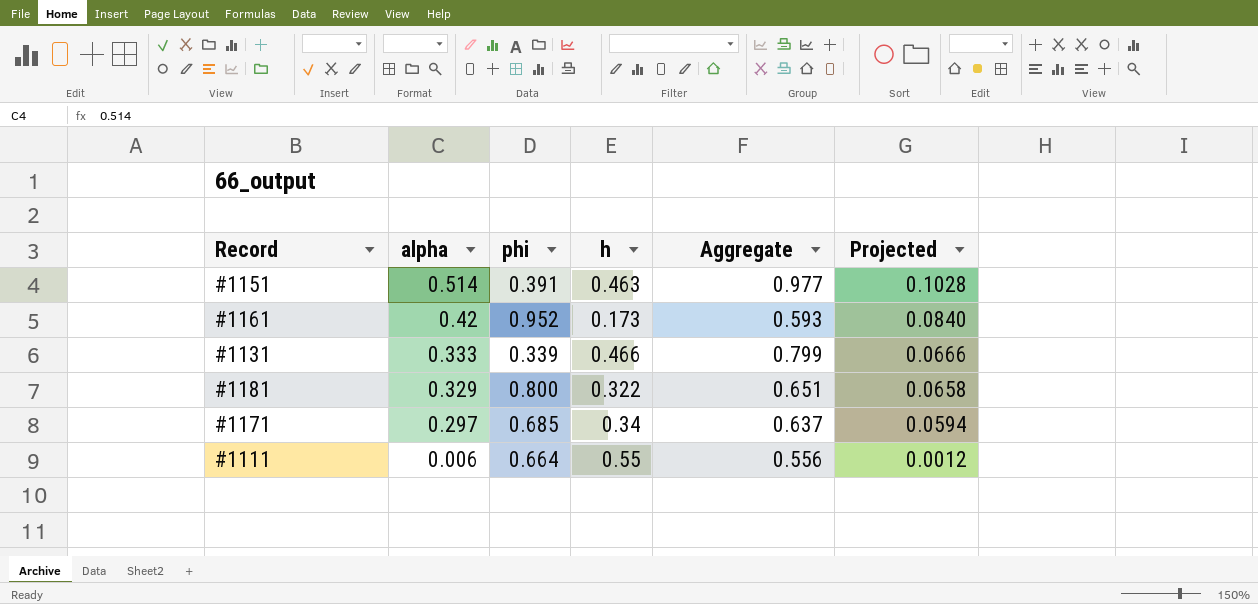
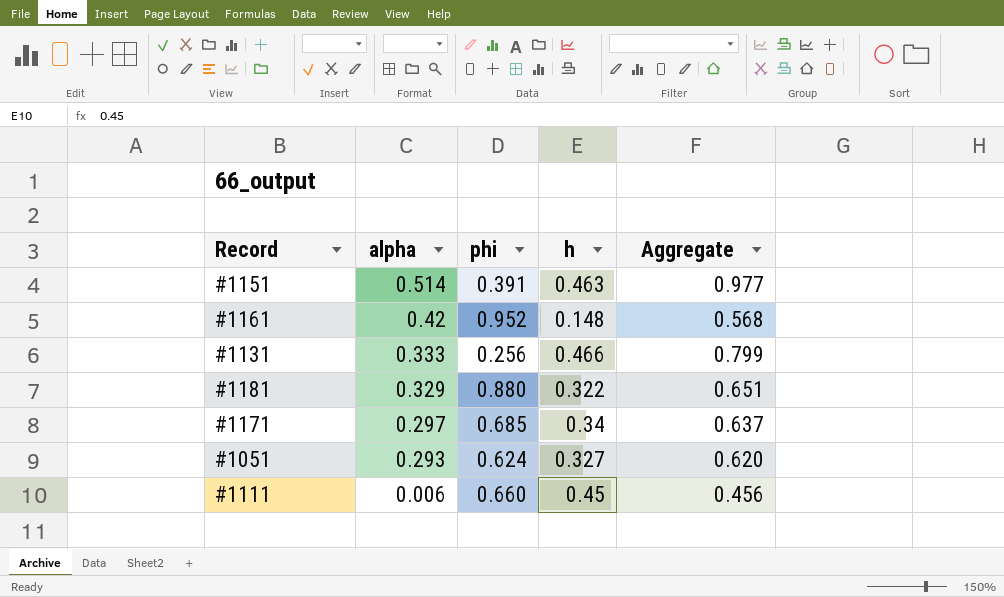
column Projected | formula: [alpha] * 0.2 -> none
#1161 | h: 0.173 -> 0.148
#1161 | Aggregate: 0.593 -> 0.568
#1131 | phi: 0.339 -> 0.256
#1181 | phi: 0.800 -> 0.880
row #1051: none -> 0.293 | 0.624 | 0.327 | 0.620
#1111 | phi: 0.664 -> 0.660
#1111 | h: 0.55 -> 0.45
#1111 | Aggregate: 0.556 -> 0.456

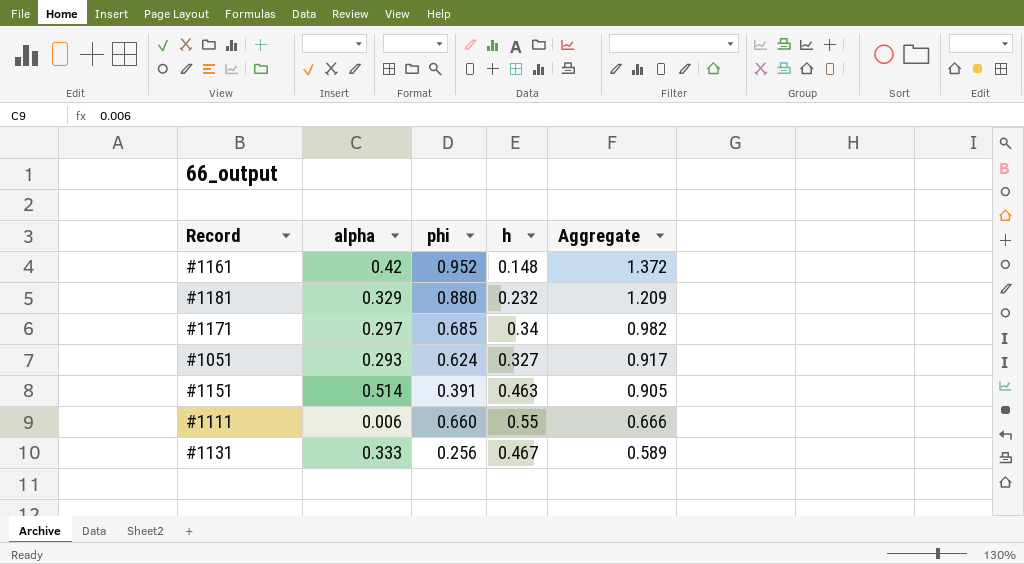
row order: alpha descending -> Aggregate descending
column Aggregate | formula: [alpha] + [h] -> [alpha] + [phi]
#1181 | h: 0.322 -> 0.232
#1111 | h: 0.45 -> 0.55
#1131 | h: 0.466 -> 0.467

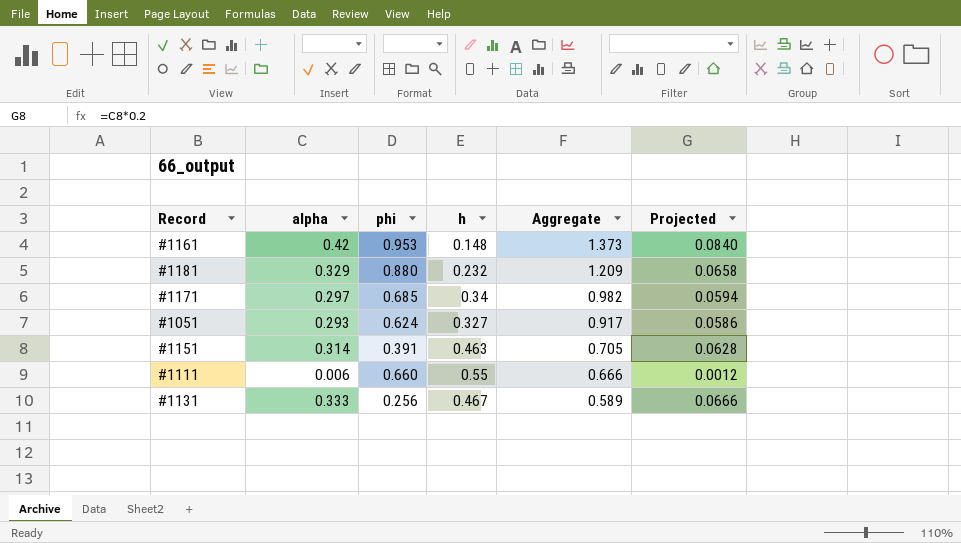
column Projected | formula: none -> [alpha] * 0.2
#1161 | phi: 0.952 -> 0.953
#1161 | Aggregate: 1.372 -> 1.373
#1151 | alpha: 0.514 -> 0.314
#1151 | Aggregate: 0.905 -> 0.705

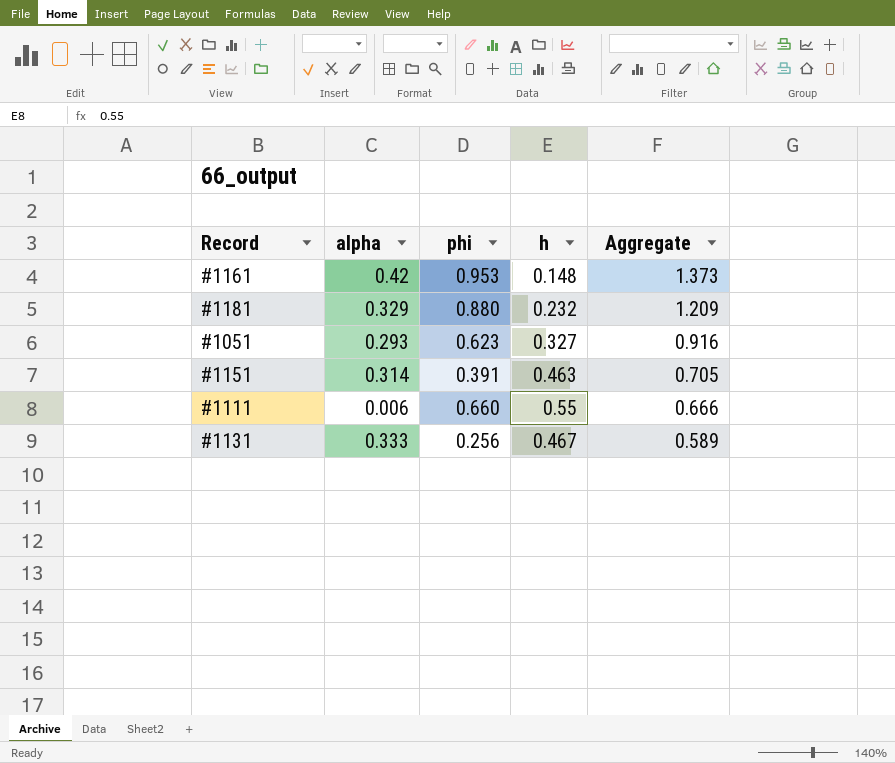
column Projected | formula: [alpha] * 0.2 -> none
row #1171: 0.297 | 0.685 | 0.34 | 0.982 | 0.0594 -> none
#1051 | phi: 0.624 -> 0.623
#1051 | Aggregate: 0.917 -> 0.916

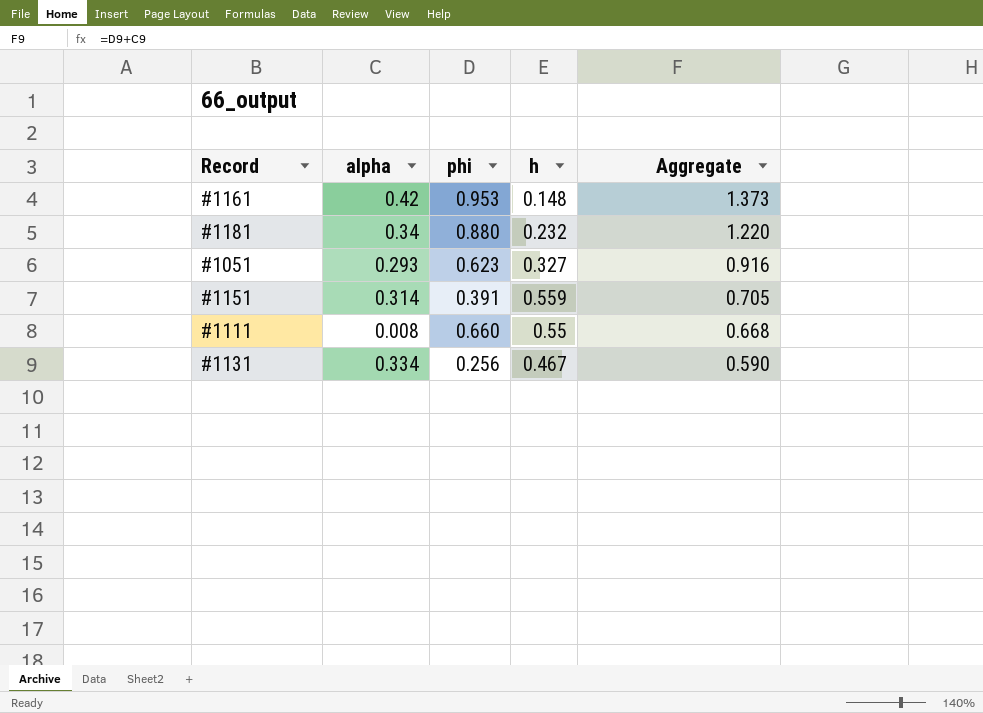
#1181 | alpha: 0.329 -> 0.34
#1181 | Aggregate: 1.209 -> 1.220
#1151 | h: 0.463 -> 0.559
#1111 | alpha: 0.006 -> 0.008
#1111 | Aggregate: 0.666 -> 0.668
#1131 | alpha: 0.333 -> 0.334
#1131 | Aggregate: 0.589 -> 0.590

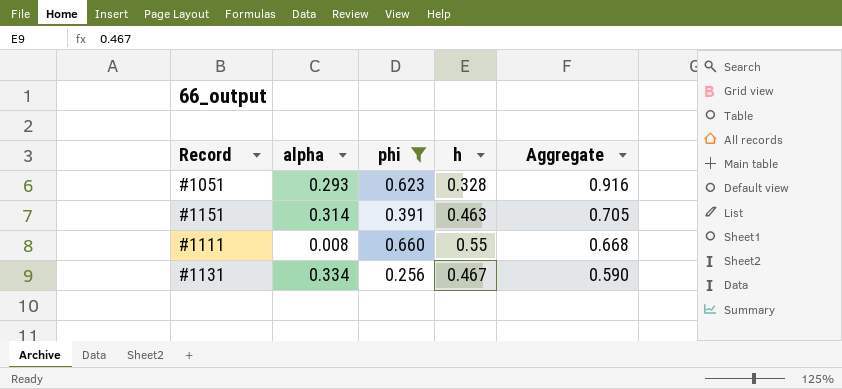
filter: none -> phi <= 0.660
#1051 | h: 0.327 -> 0.328
#1151 | h: 0.559 -> 0.463

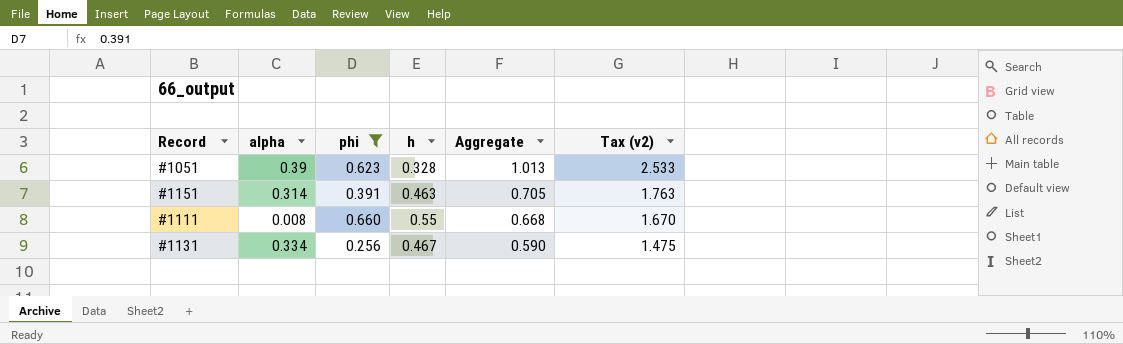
column Tax (v2) | formula: none -> [Aggregate] * 2.5
#1051 | alpha: 0.293 -> 0.39
#1051 | Aggregate: 0.916 -> 1.013

